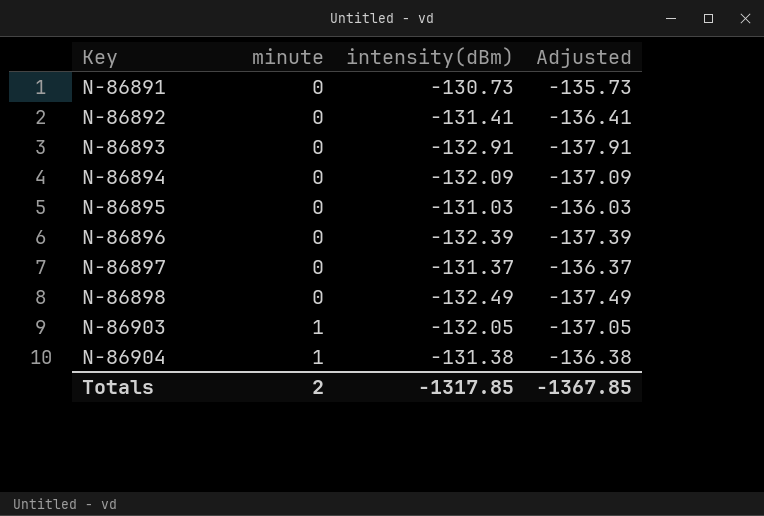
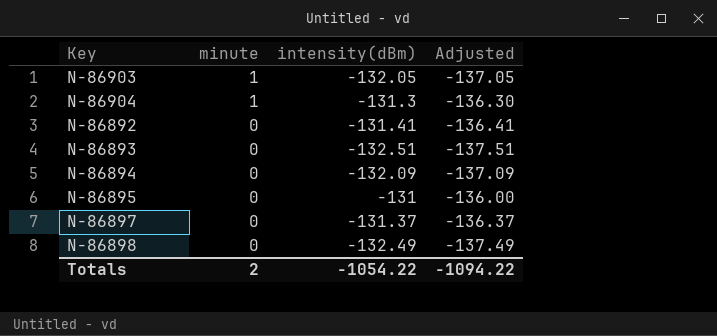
row order: Key ascending -> minute descending
row N-86891: 0 | -130.73 | -135.73 -> none
row N-86896: 0 | -132.39 | -137.39 -> none
N-86904 | intensity(dBm): -131.38 -> -131.3
N-86904 | Adjusted: -136.38 -> -136.30
N-86893 | intensity(dBm): -132.91 -> -132.51
N-86893 | Adjusted: -137.91 -> -137.51
N-86895 | intensity(dBm): -131.03 -> -131
N-86895 | Adjusted: -136.03 -> -136.00
Totals | intensity(dBm): -1317.85 -> -1054.22
Totals | Adjusted: -1367.85 -> -1094.22

